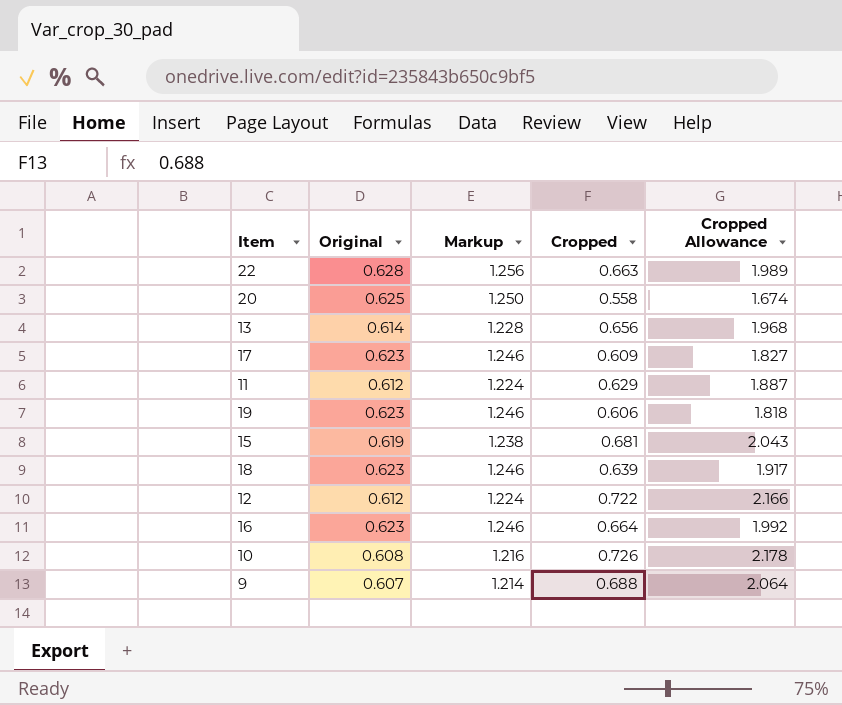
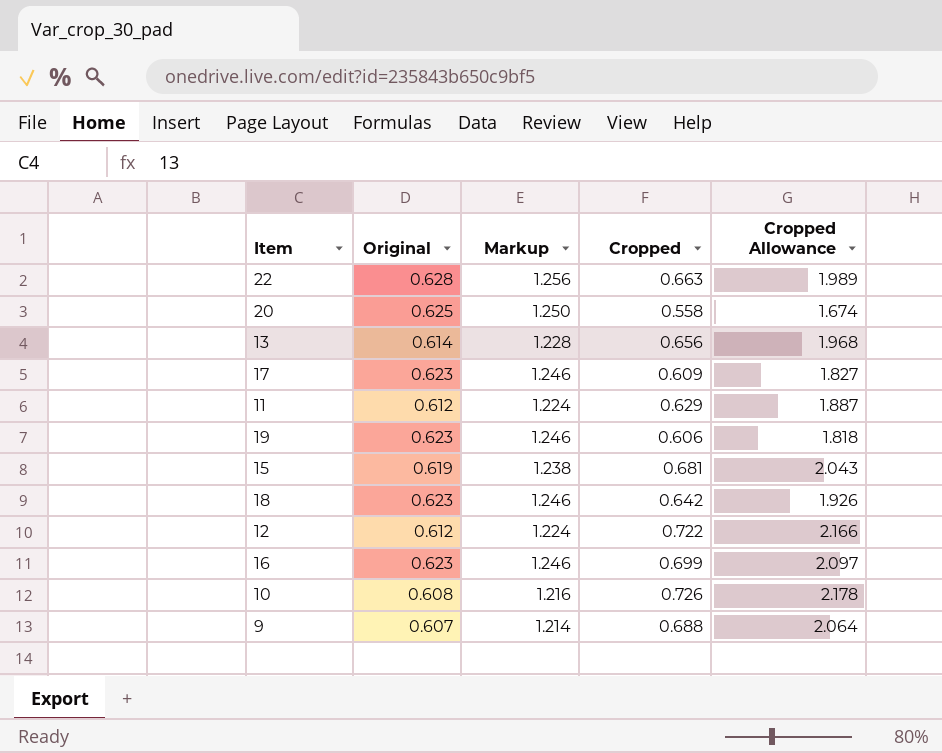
18 | Cropped: 0.639 -> 0.642
18 | Cropped Allowance: 1.917 -> 1.926
16 | Cropped: 0.664 -> 0.699
16 | Cropped Allowance: 1.992 -> 2.097

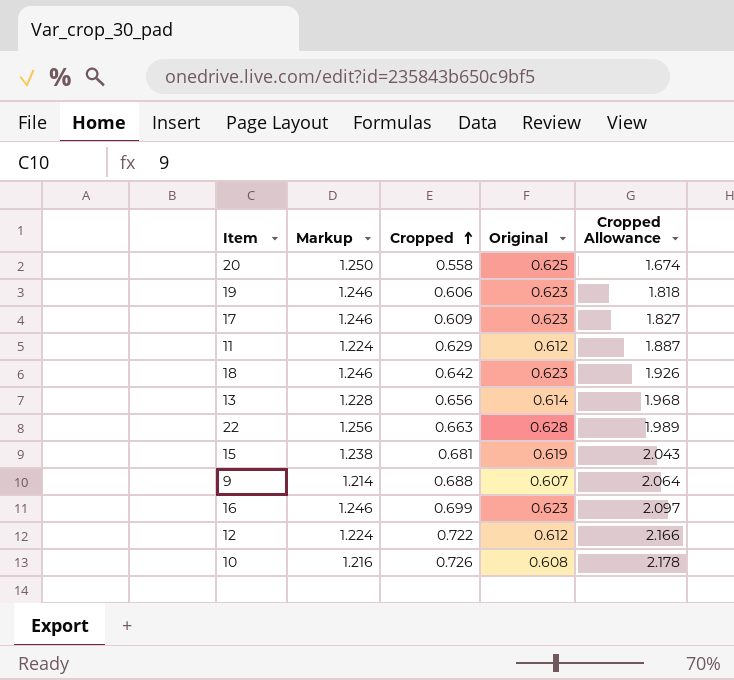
row order: none -> Cropped ascending
column Original | position: 2 -> 4

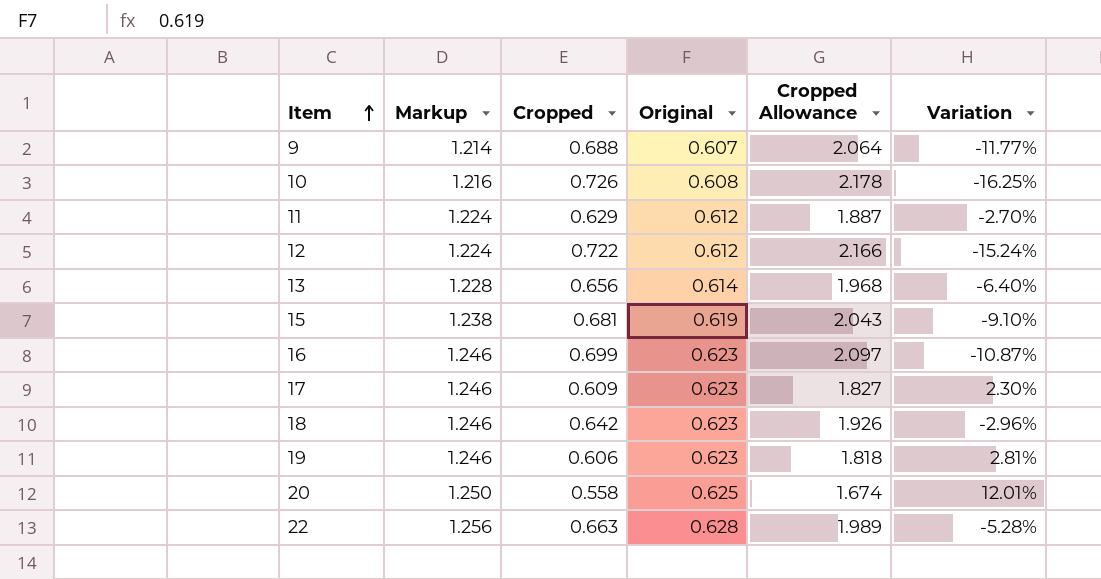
row order: Cropped ascending -> Item ascending
column Variation | formula: none -> ([Original] - [Cropped]) / [Cropped]

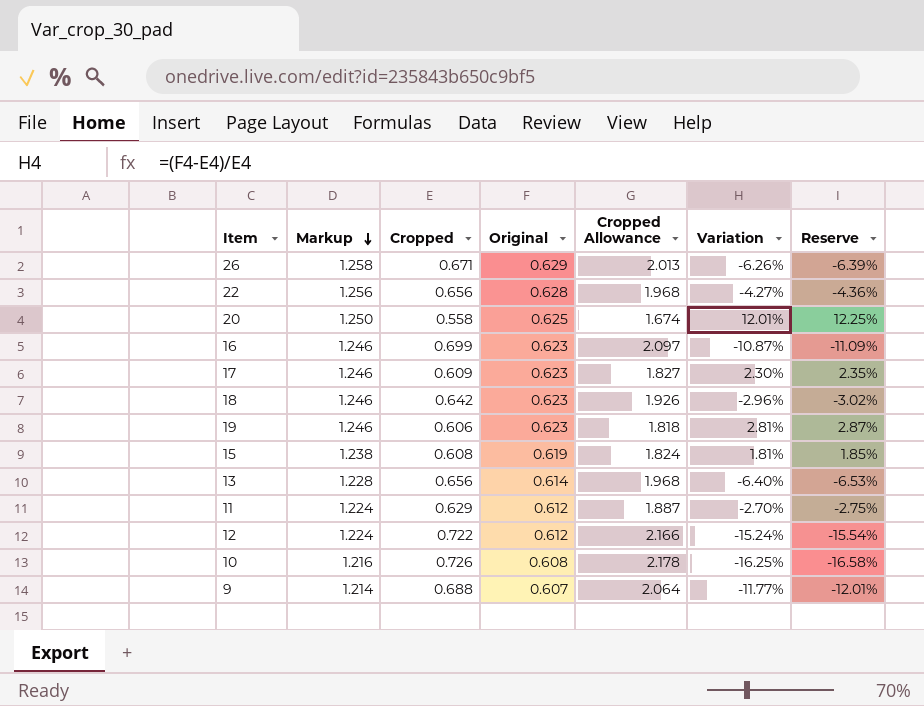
row order: Item ascending -> Markup descending
column Reserve | formula: none -> [Variation] * 1.02
row 26: none -> 1.258 | 0.671 | 0.629 | 2.013 | -6.26% | -6.39%
22 | Cropped: 0.663 -> 0.656
22 | Cropped Allowance: 1.989 -> 1.968
22 | Variation: -5.28% -> -4.27%
15 | Cropped: 0.681 -> 0.608
15 | Cropped Allowance: 2.043 -> 1.824
15 | Variation: -9.10% -> 1.81%

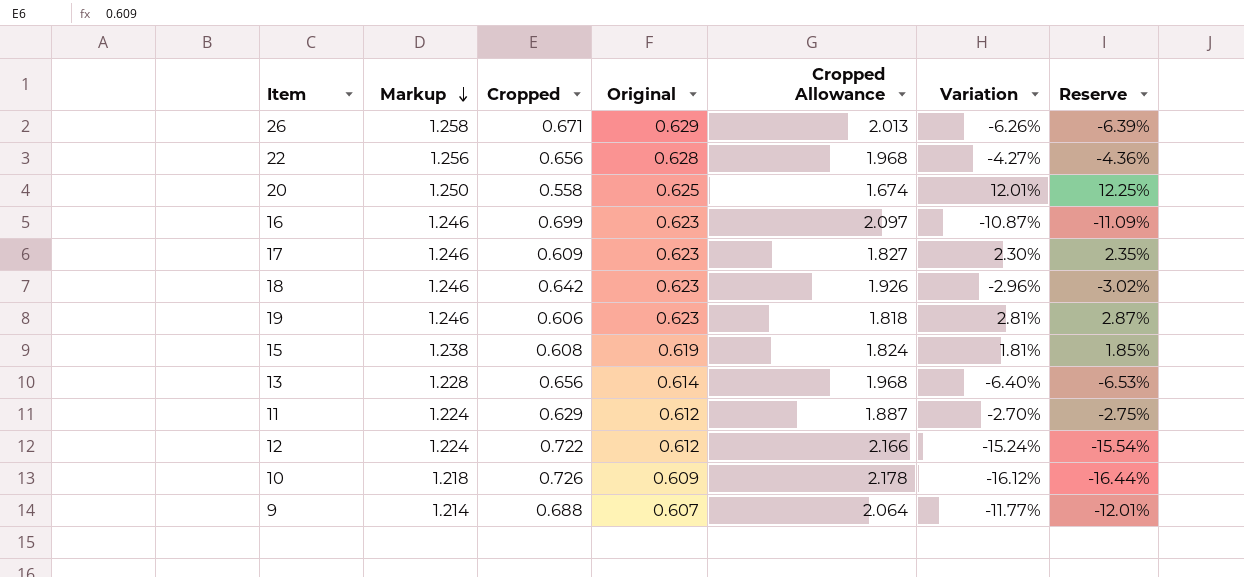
10 | Markup: 1.216 -> 1.218
10 | Original: 0.608 -> 0.609
10 | Variation: -16.25% -> -16.12%
10 | Reserve: -16.58% -> -16.44%

